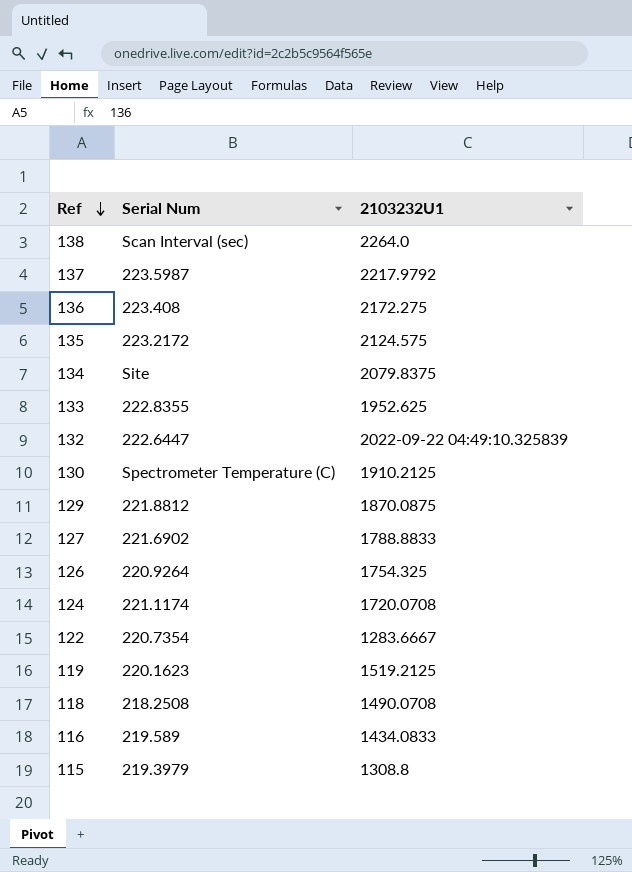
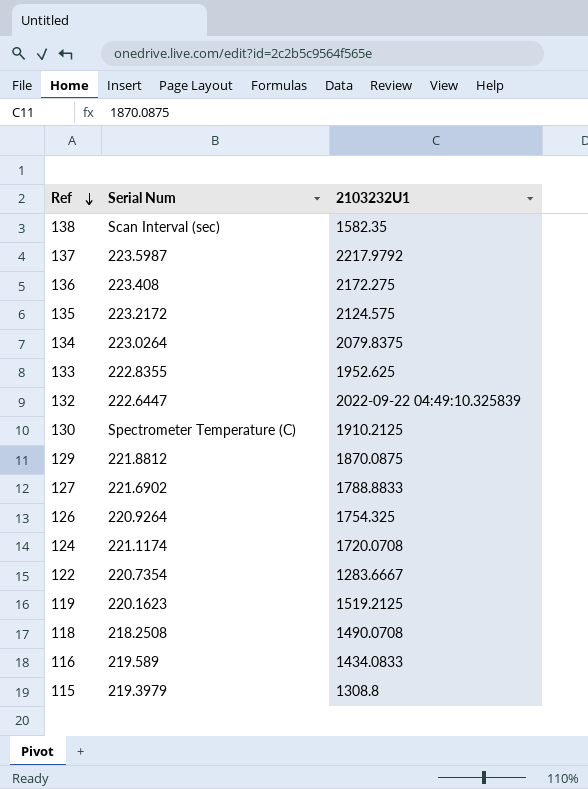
138 | 2103232U1: 2264.0 -> 1582.35
134 | Serial Num: Site -> 223.0264

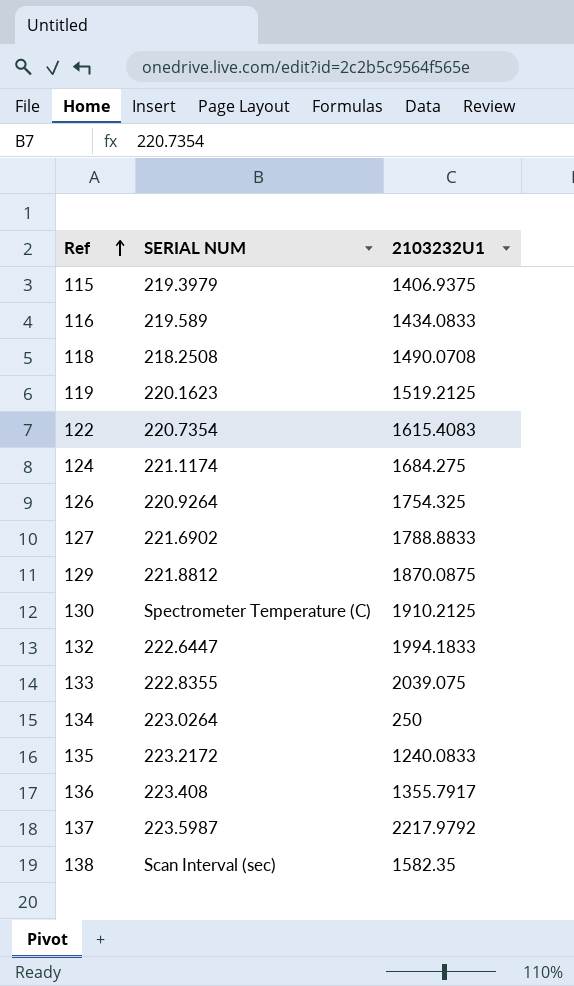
row order: Ref descending -> Ref ascending
column name: Serial Num -> SERIAL NUM
115 | 2103232U1: 1308.8 -> 1406.9375
122 | 2103232U1: 1283.6667 -> 1615.4083
124 | 2103232U1: 1720.0708 -> 1684.275
132 | 2103232U1: 2022-09-22 04:49:10.325839 -> 1994.1833
133 | 2103232U1: 1952.625 -> 2039.075
134 | 2103232U1: 2079.8375 -> 250
135 | 2103232U1: 2124.575 -> 1240.0833
136 | 2103232U1: 2172.275 -> 1355.7917

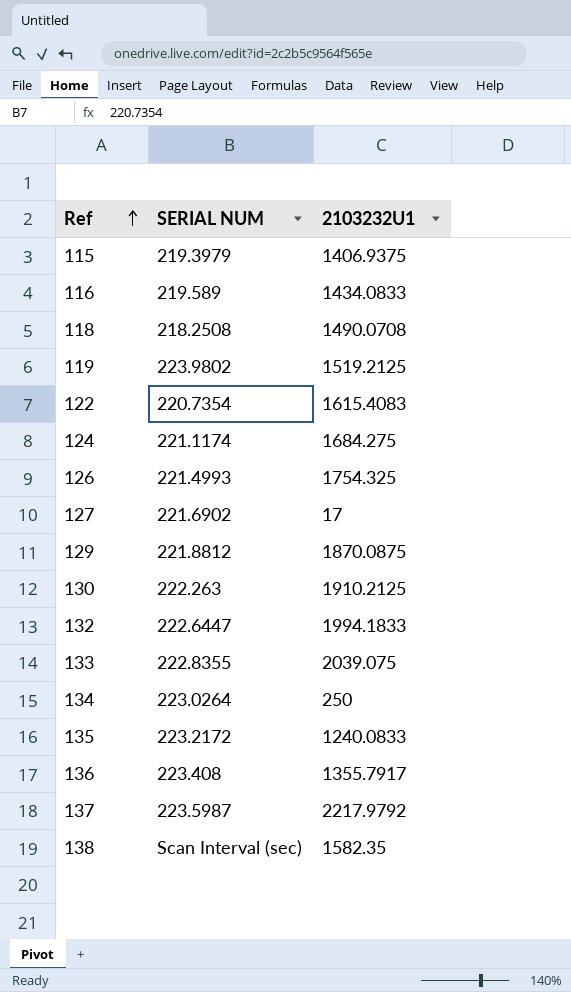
119 | SERIAL NUM: 220.1623 -> 223.9802
126 | SERIAL NUM: 220.9264 -> 221.4993
127 | 2103232U1: 1788.8833 -> 17
130 | SERIAL NUM: Spectrometer Temperature (C) -> 222.263

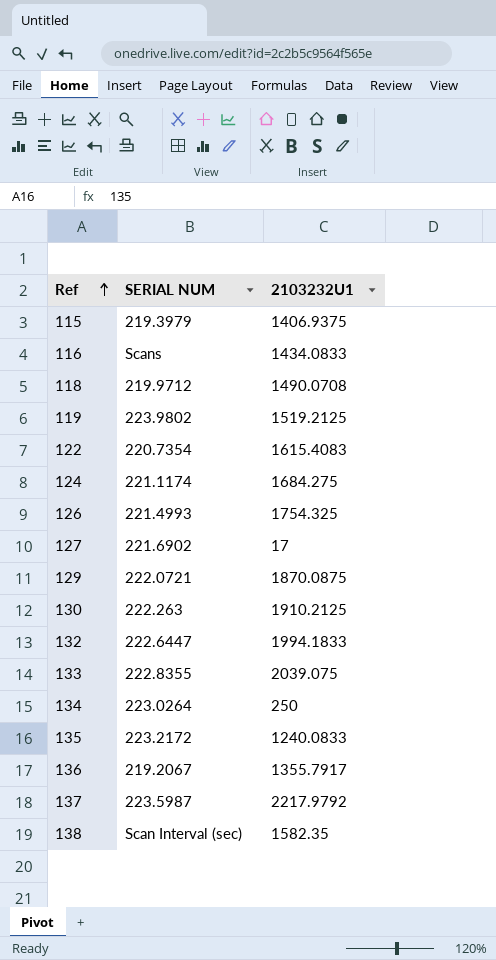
116 | SERIAL NUM: 219.589 -> Scans
118 | SERIAL NUM: 218.2508 -> 219.9712
129 | SERIAL NUM: 221.8812 -> 222.0721
136 | SERIAL NUM: 223.408 -> 219.2067

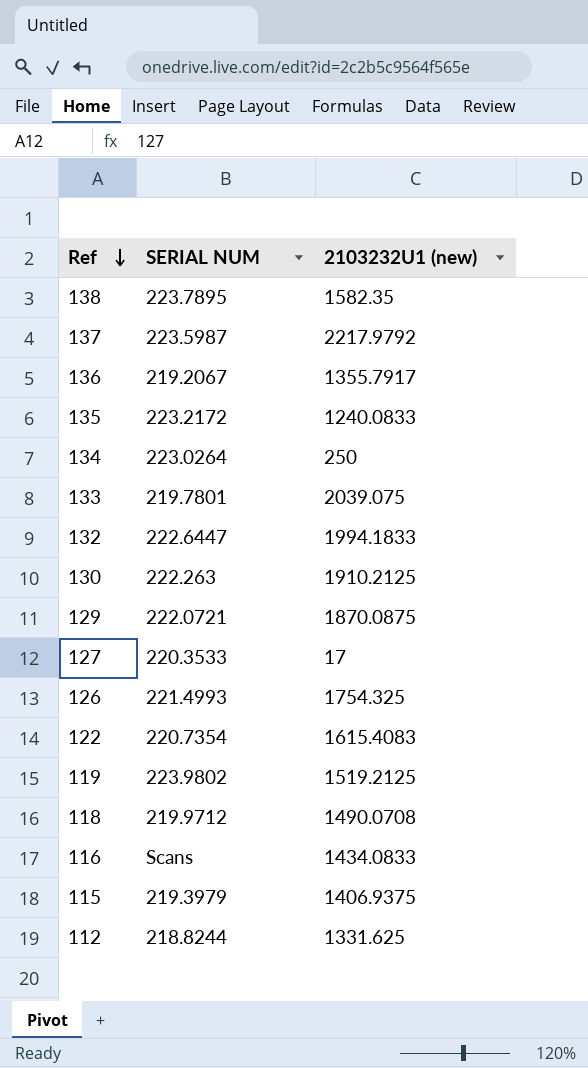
row order: Ref ascending -> Ref descending
column name: 2103232U1 -> 2103232U1 (new)
row 124: 221.1174 | 1684.275 -> none
138 | SERIAL NUM: Scan Interval (sec) -> 223.7895
133 | SERIAL NUM: 222.8355 -> 219.7801
127 | SERIAL NUM: 221.6902 -> 220.3533
row 112: none -> 218.8244 | 1331.625

